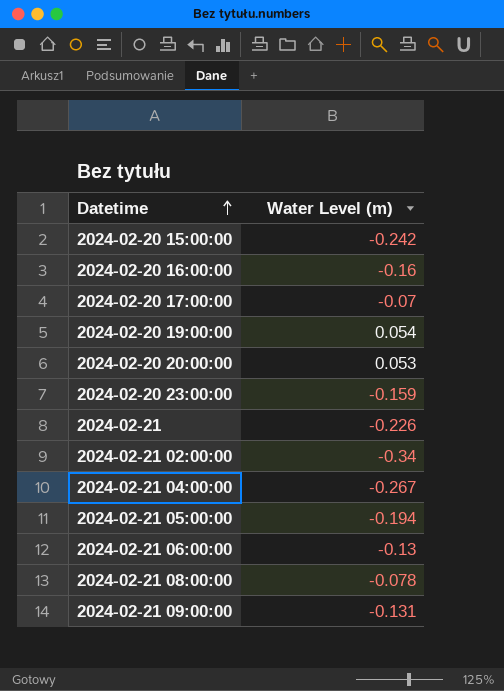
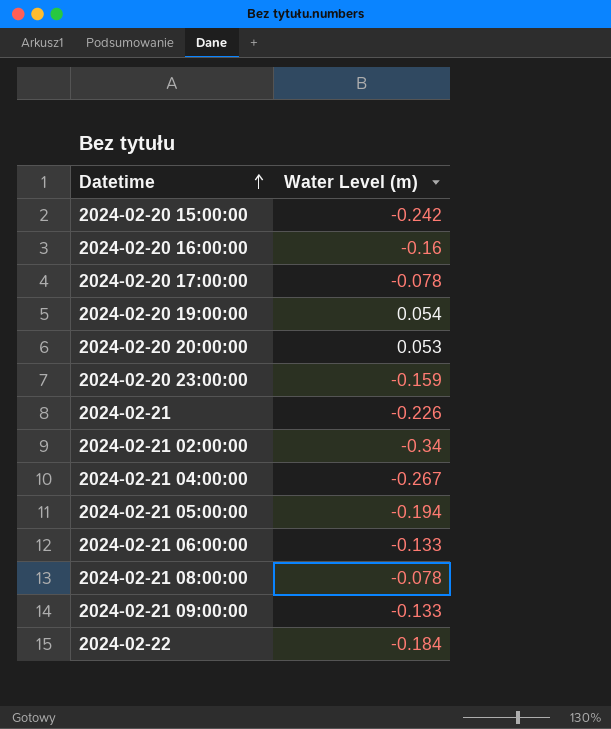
2024-02-20 17:00:00 | Water Level (m): -0.07 -> -0.078
2024-02-21 06:00:00 | Water Level (m): -0.13 -> -0.133
2024-02-21 09:00:00 | Water Level (m): -0.131 -> -0.133
row 2024-02-22: none -> -0.184

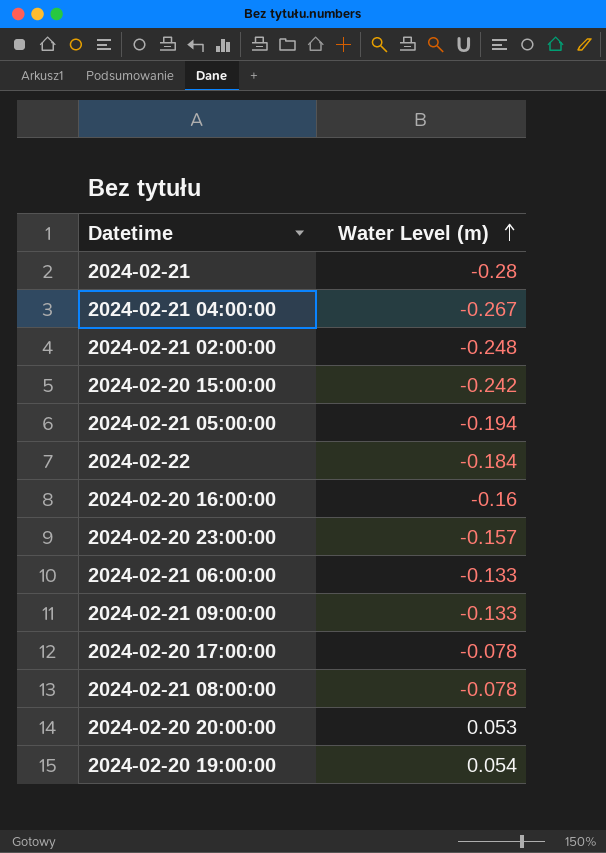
row order: Datetime ascending -> Water Level (m) ascending
2024-02-21 | Water Level (m): -0.226 -> -0.28
2024-02-21 02:00:00 | Water Level (m): -0.34 -> -0.248
2024-02-20 23:00:00 | Water Level (m): -0.159 -> -0.157

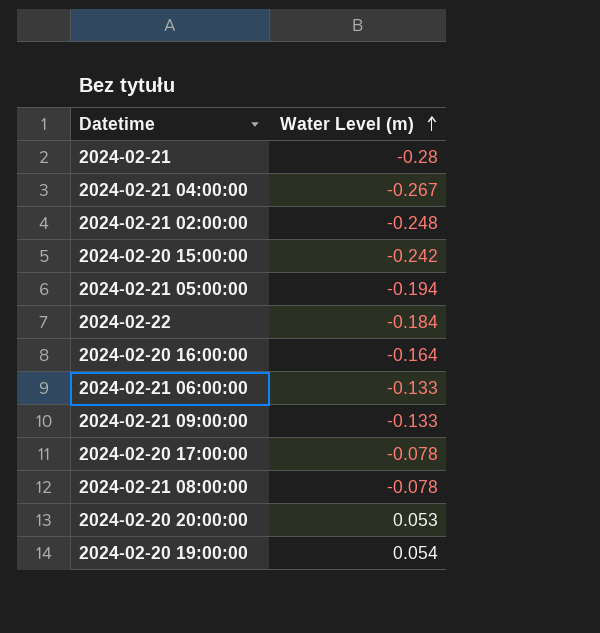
row 2024-02-20 23:00:00: -0.157 -> none
2024-02-20 16:00:00 | Water Level (m): -0.16 -> -0.164

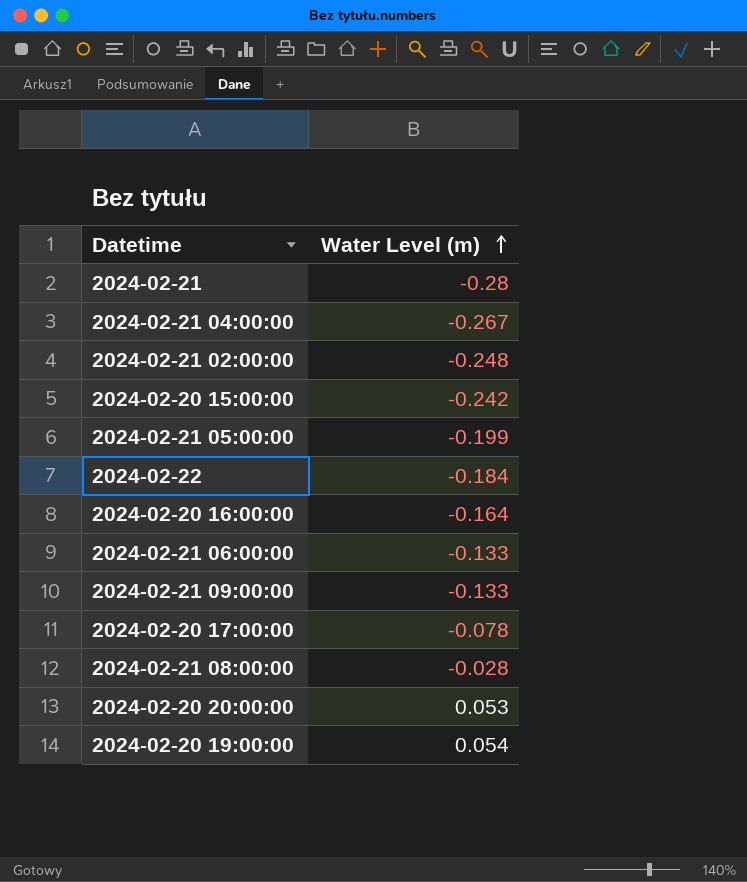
2024-02-21 05:00:00 | Water Level (m): -0.194 -> -0.199
2024-02-21 08:00:00 | Water Level (m): -0.078 -> -0.028

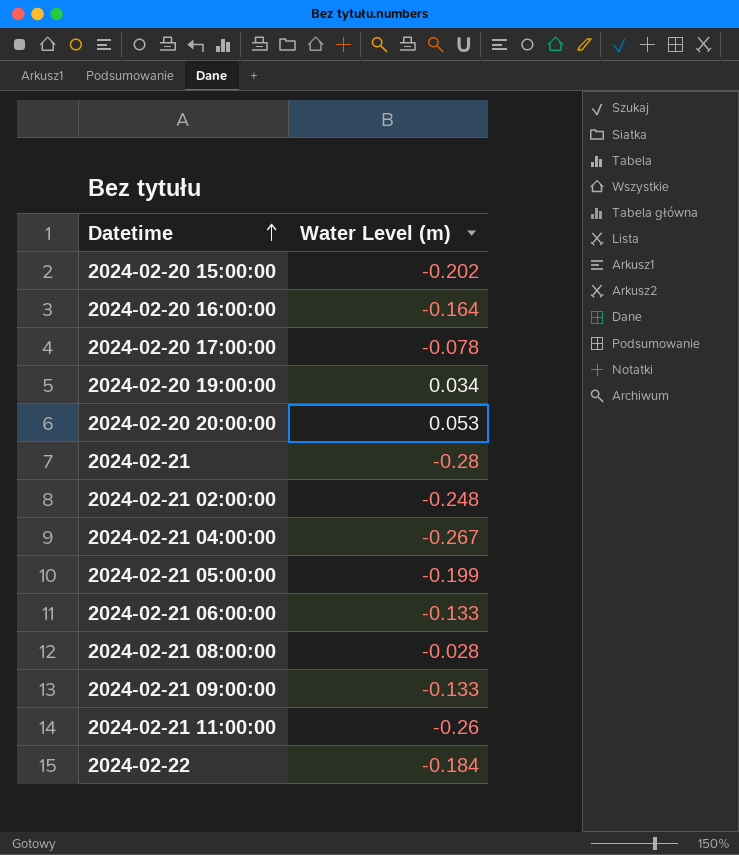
row order: Water Level (m) ascending -> Datetime ascending
2024-02-20 15:00:00 | Water Level (m): -0.242 -> -0.202
2024-02-20 19:00:00 | Water Level (m): 0.054 -> 0.034
row 2024-02-21 11:00:00: none -> -0.26

